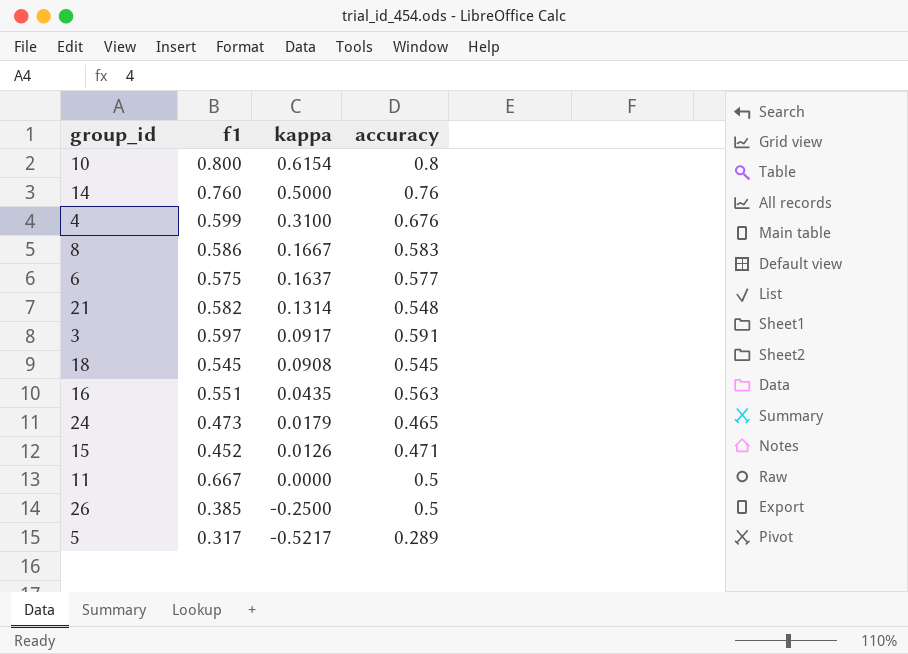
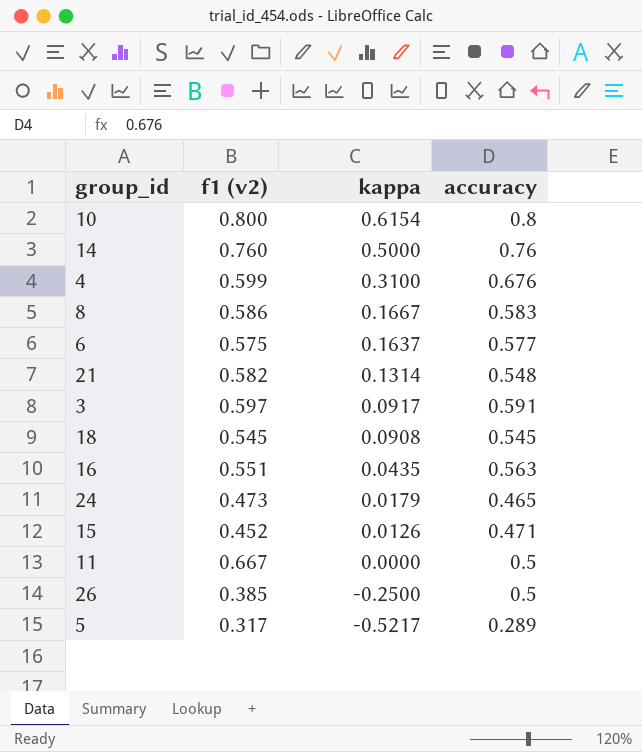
column name: f1 -> f1 (v2)

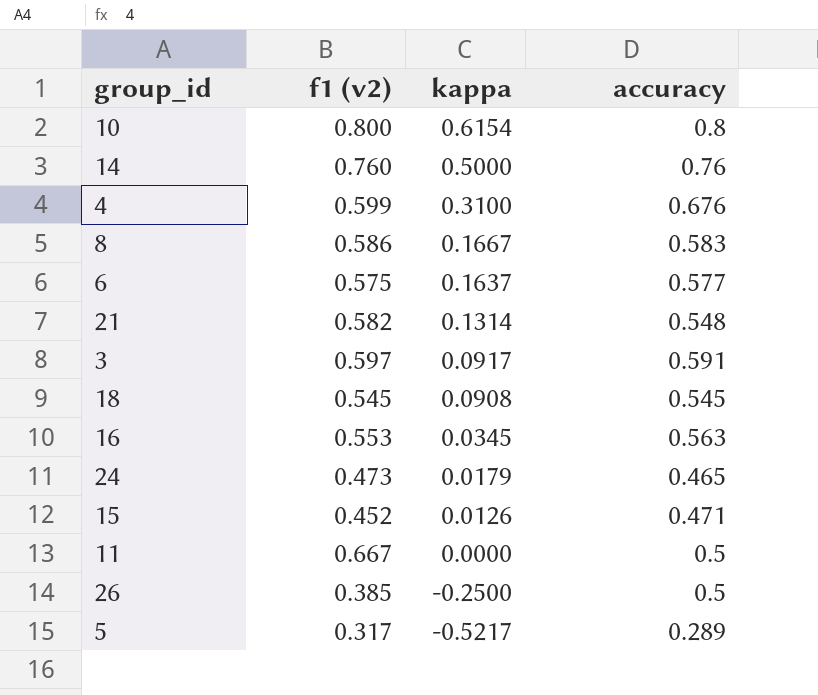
16 | f1 (v2): 0.551 -> 0.553
16 | kappa: 0.0435 -> 0.0345

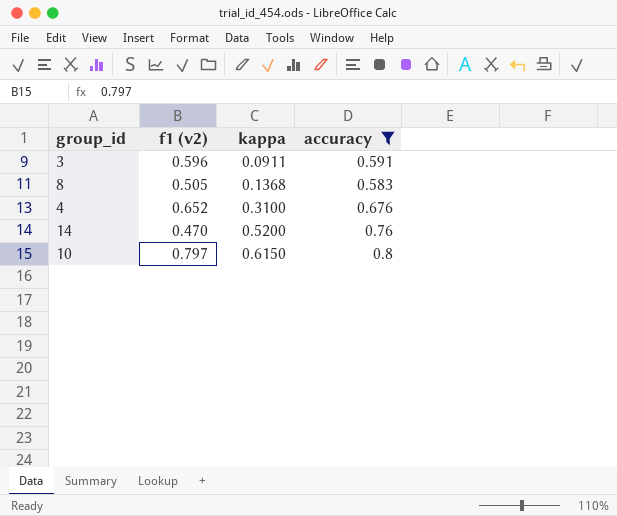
filter: none -> accuracy >= 0.583
row order: kappa descending -> kappa ascending
3 | f1 (v2): 0.597 -> 0.596
3 | kappa: 0.0917 -> 0.0911
8 | f1 (v2): 0.586 -> 0.505
8 | kappa: 0.1667 -> 0.1368
4 | f1 (v2): 0.599 -> 0.652
14 | f1 (v2): 0.760 -> 0.470
14 | kappa: 0.5000 -> 0.5200
10 | f1 (v2): 0.800 -> 0.797
10 | kappa: 0.6154 -> 0.6150

